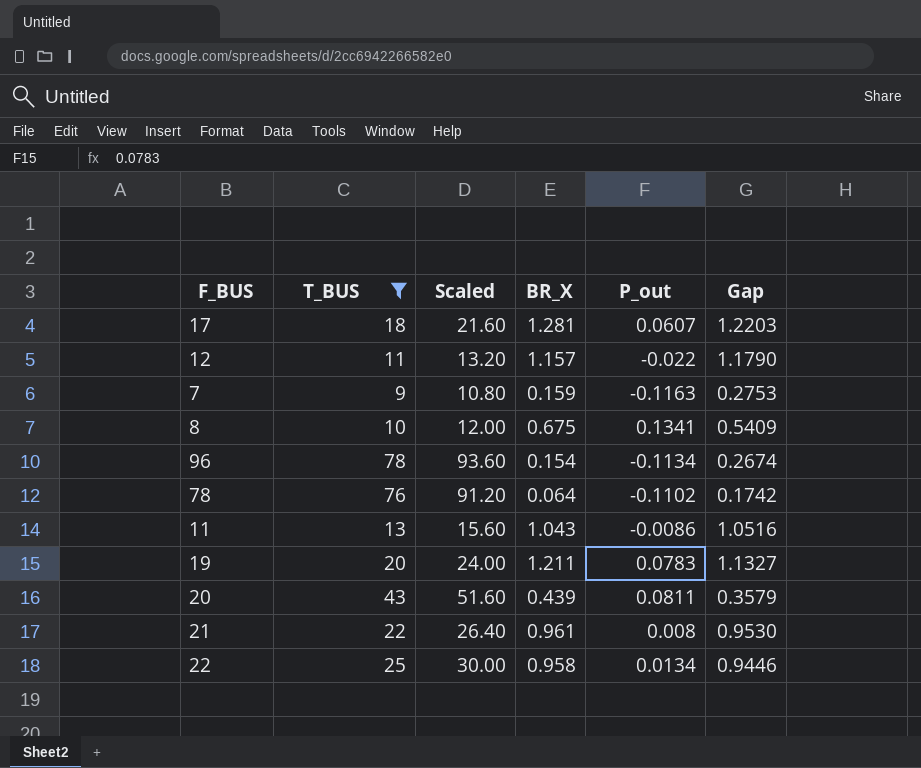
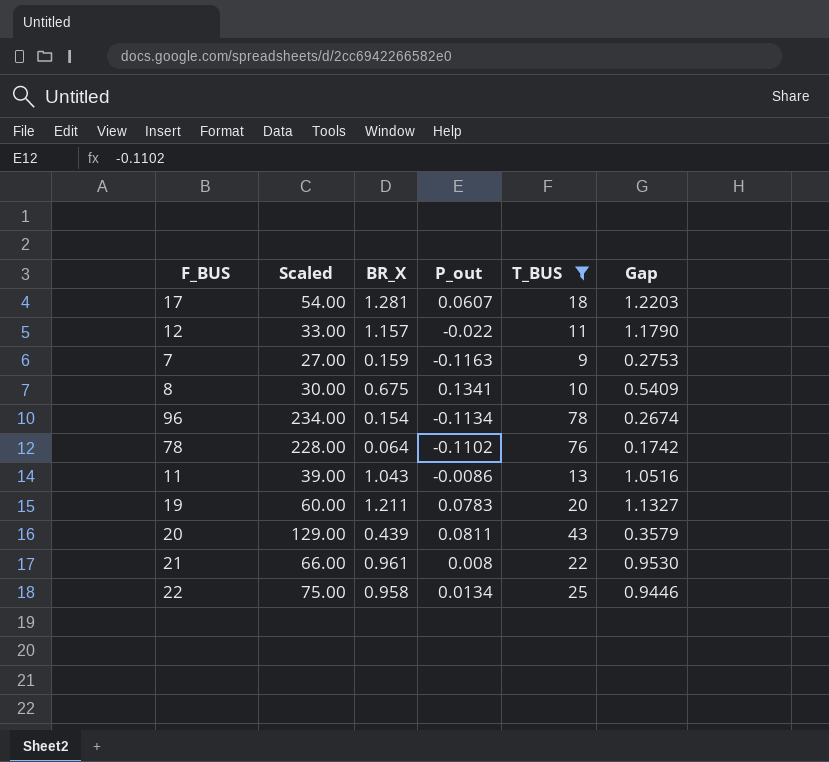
column Scaled | formula: [T_BUS] * 1.2 -> [T_BUS] * 3
column T_BUS | position: 2 -> 5

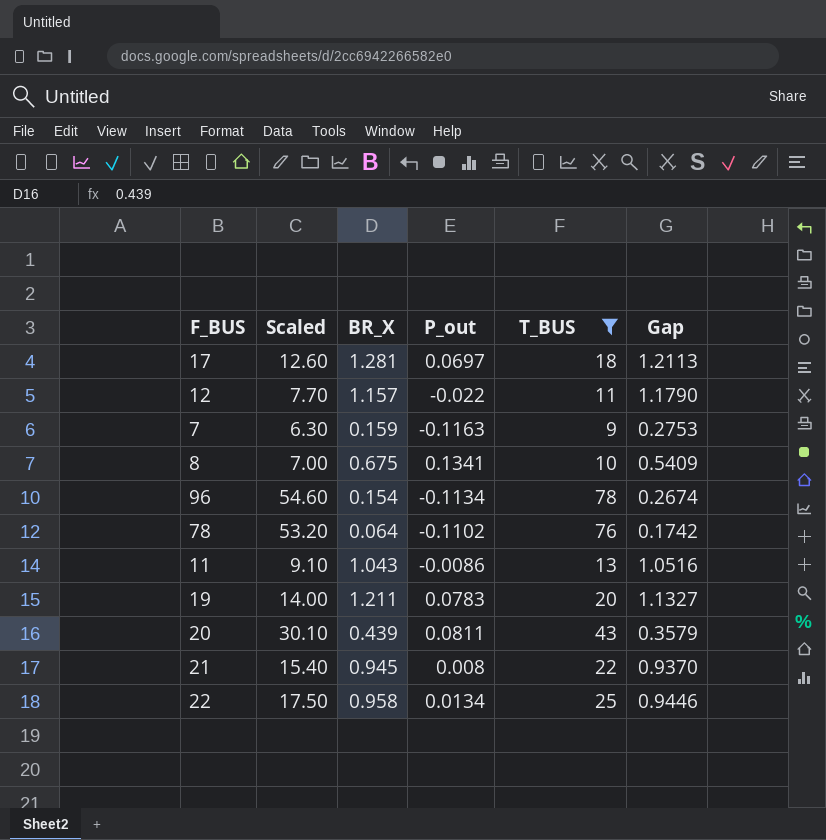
column Scaled | formula: [T_BUS] * 3 -> [T_BUS] * 0.7
17 | P_out: 0.0607 -> 0.0697
17 | Gap: 1.2203 -> 1.2113
21 | BR_X: 0.961 -> 0.945
21 | Gap: 0.9530 -> 0.9370

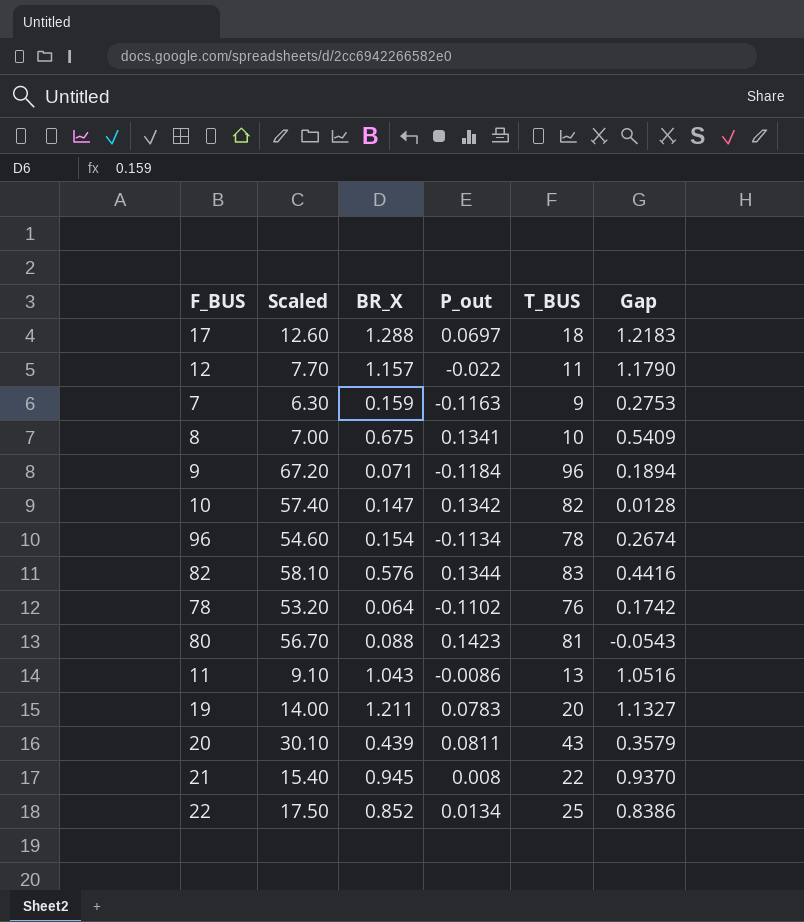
filter: T_BUS <= 78 -> none
17 | BR_X: 1.281 -> 1.288
17 | Gap: 1.2113 -> 1.2183
22 | BR_X: 0.958 -> 0.852
22 | Gap: 0.9446 -> 0.8386

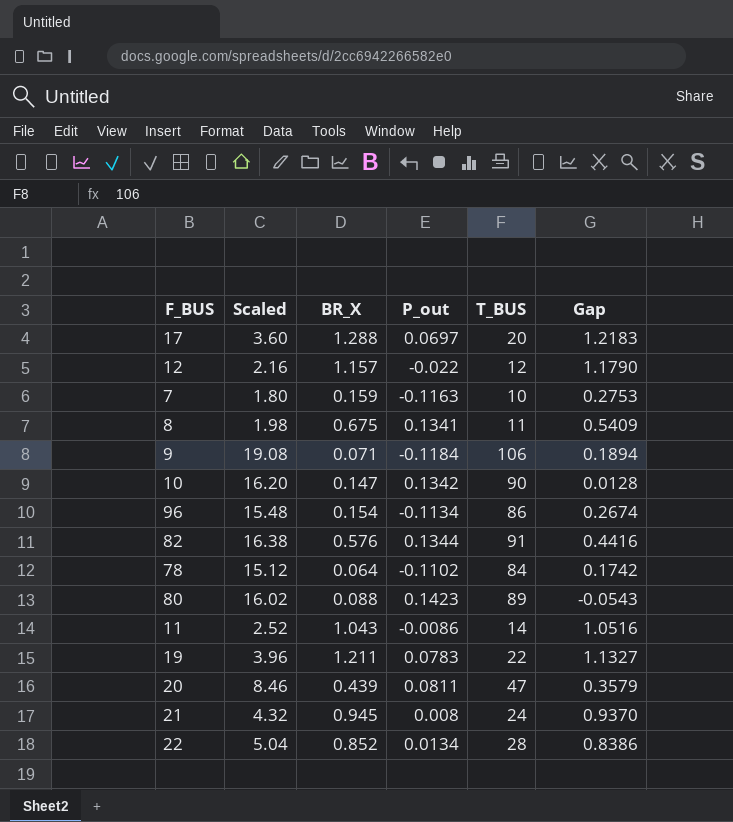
column Scaled | formula: [T_BUS] * 0.7 -> [T_BUS] * 0.18
17 | T_BUS: 18 -> 20
12 | T_BUS: 11 -> 12
7 | T_BUS: 9 -> 10
8 | T_BUS: 10 -> 11
9 | T_BUS: 96 -> 106
10 | T_BUS: 82 -> 90
96 | T_BUS: 78 -> 86
82 | T_BUS: 83 -> 91
78 | T_BUS: 76 -> 84
80 | T_BUS: 81 -> 89
11 | T_BUS: 13 -> 14
19 | T_BUS: 20 -> 22
20 | T_BUS: 43 -> 47
21 | T_BUS: 22 -> 24
22 | T_BUS: 25 -> 28

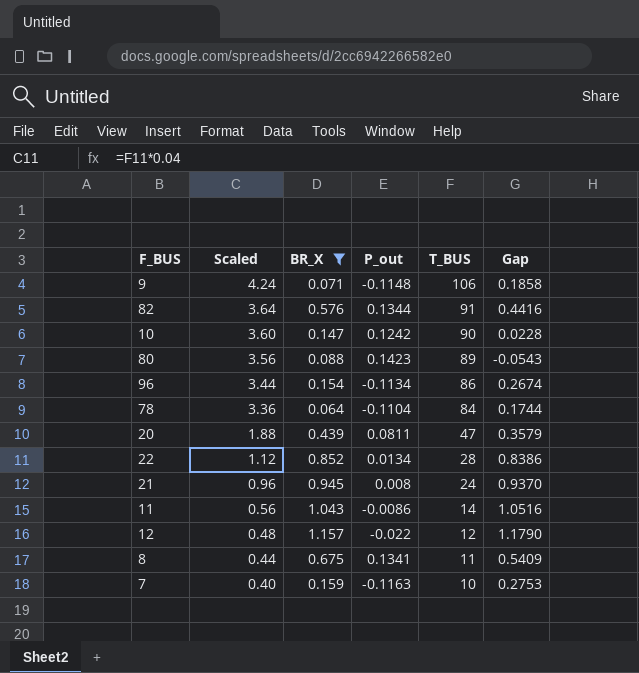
filter: none -> BR_X <= 1.157
row order: none -> Scaled descending
column Scaled | formula: [T_BUS] * 0.18 -> [T_BUS] * 0.04
9 | P_out: -0.1184 -> -0.1148
9 | Gap: 0.1894 -> 0.1858
10 | P_out: 0.1342 -> 0.1242
10 | Gap: 0.0128 -> 0.0228
78 | P_out: -0.1102 -> -0.1104
78 | Gap: 0.1742 -> 0.1744

